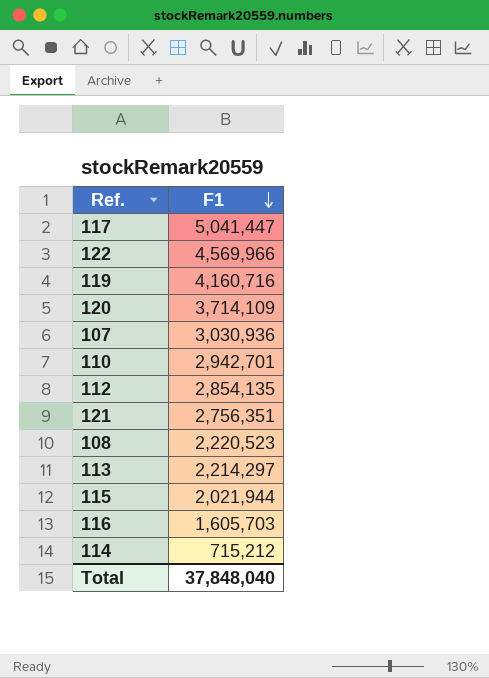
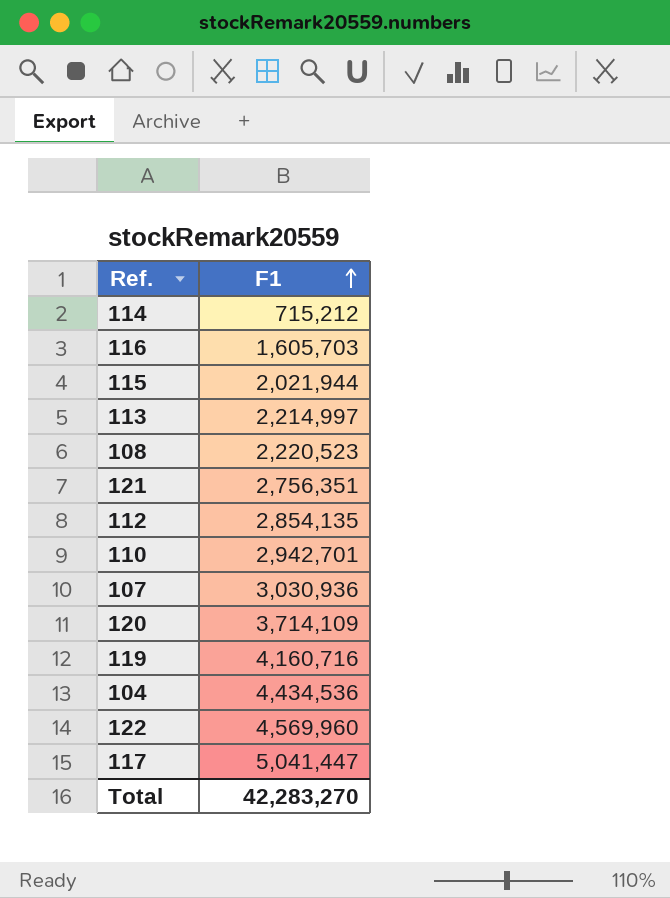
row order: F1 descending -> F1 ascending
113 | F1: 2,214,297 -> 2,214,997
row 104: none -> 4,434,536
122 | F1: 4,569,966 -> 4,569,960
Total | F1: 37,848,040 -> 42,283,270

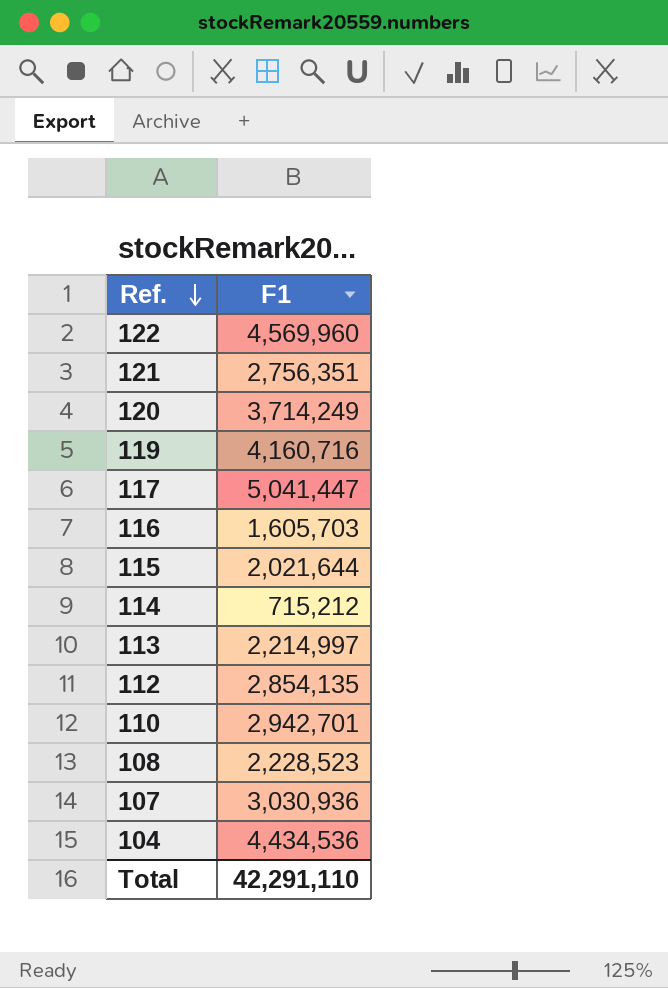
row order: F1 ascending -> Ref. descending
120 | F1: 3,714,109 -> 3,714,249
115 | F1: 2,021,944 -> 2,021,644
108 | F1: 2,220,523 -> 2,228,523
Total | F1: 42,283,270 -> 42,291,110

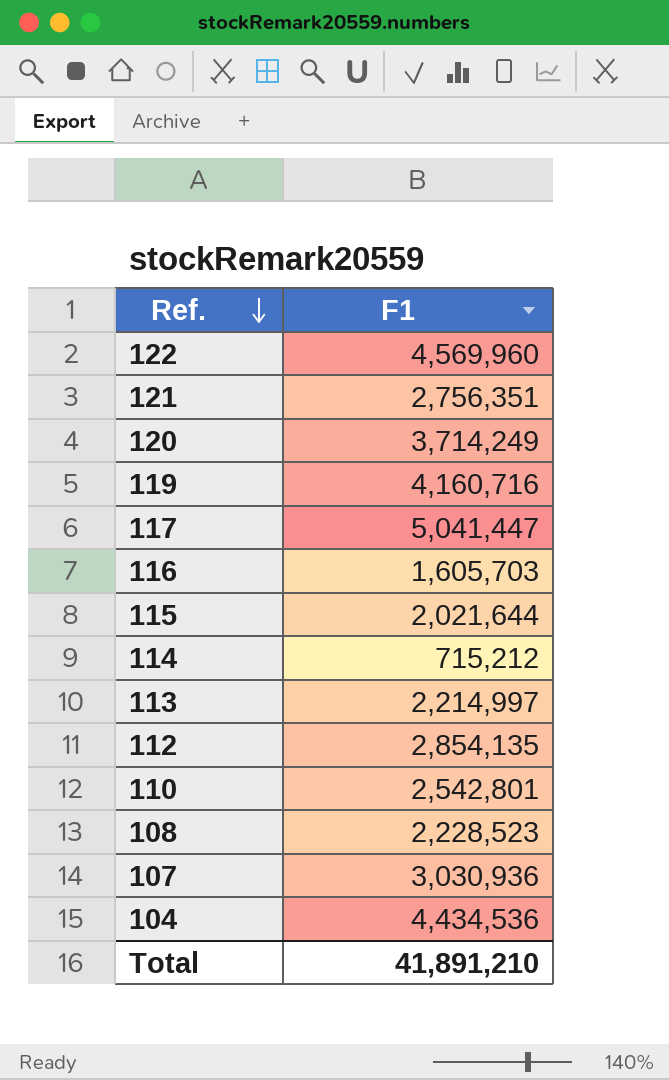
110 | F1: 2,942,701 -> 2,542,801
Total | F1: 42,291,110 -> 41,891,210

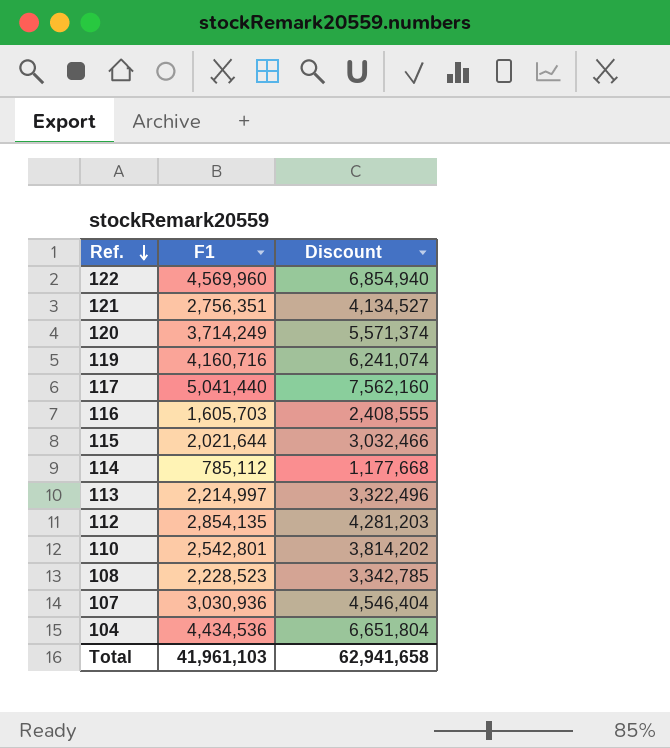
column Discount | formula: none -> [F1] * 1.5
117 | F1: 5,041,447 -> 5,041,440
114 | F1: 715,212 -> 785,112
Total | F1: 41,891,210 -> 41,961,103

